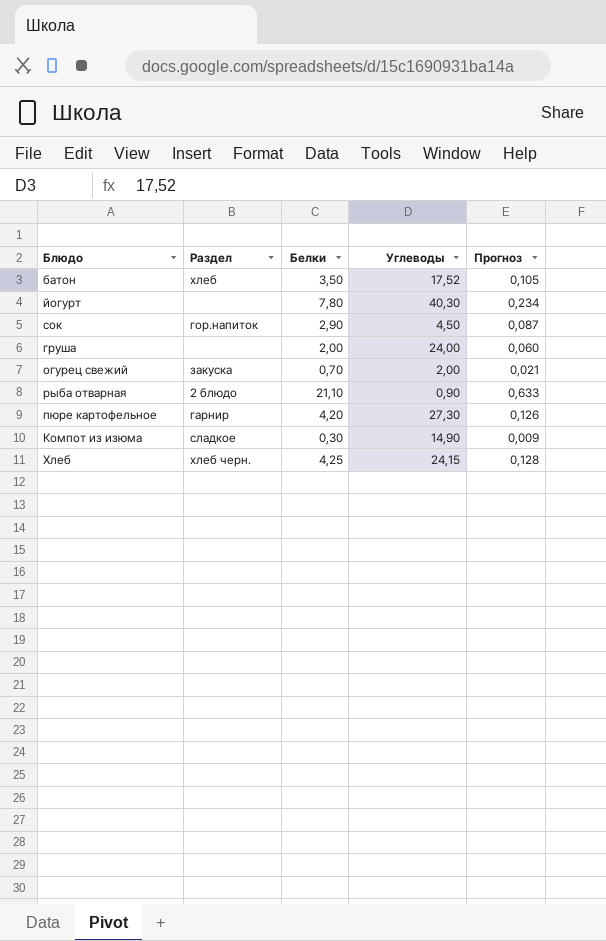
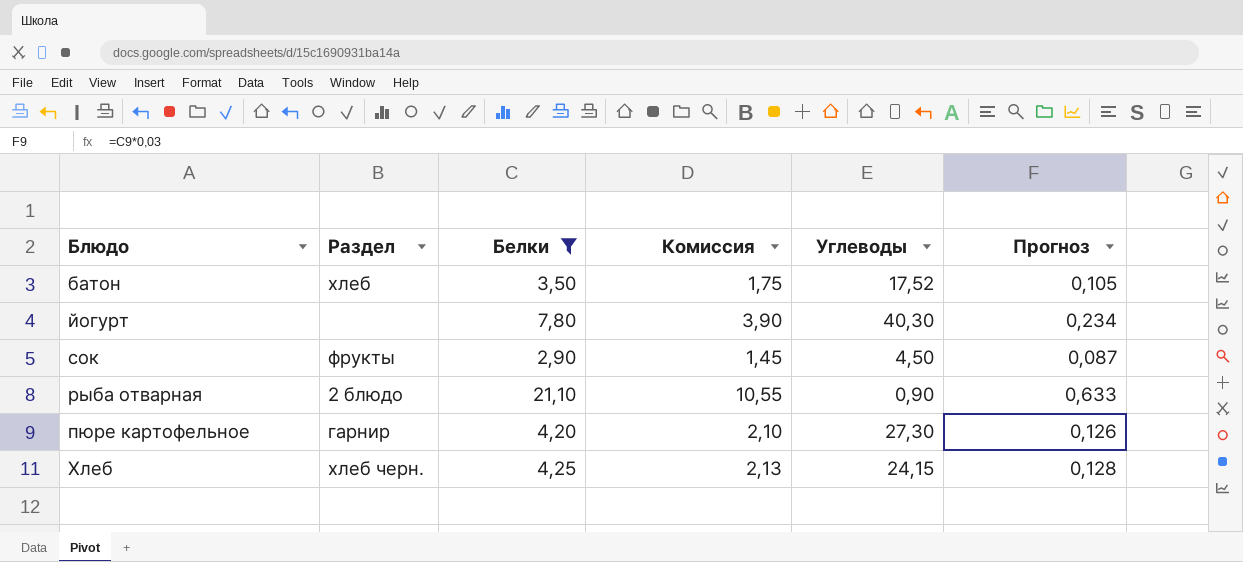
filter: none -> Белки >= 2,90
column Комиссия | formula: none -> [Белки] * 0,5
сок | Раздел: гор.напиток -> фрукты

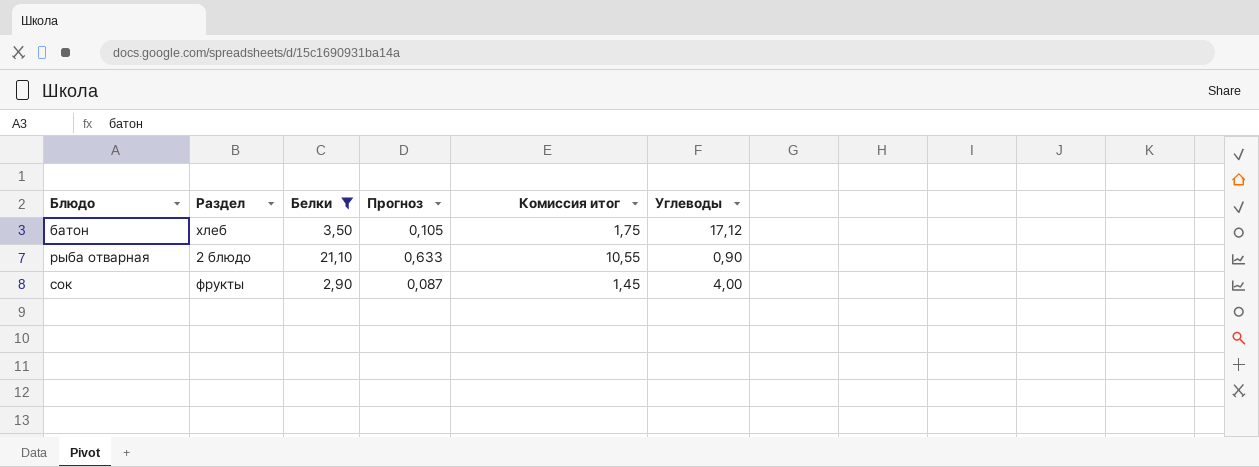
row order: none -> Блюдо ascending
column Прогноз | position: 6 -> 4
column name: Комиссия -> Комиссия итог
row йогурт: none | 7,80 | 3,90 | 40,30 | 0,234 -> none
row пюре картофельное: гарнир | 4,20 | 2,10 | 27,30 | 0,126 -> none
row Хлеб: хлеб черн. | 4,25 | 2,13 | 24,15 | 0,128 -> none
батон | Углеводы: 17,52 -> 17,12
сок | Углеводы: 4,50 -> 4,00

